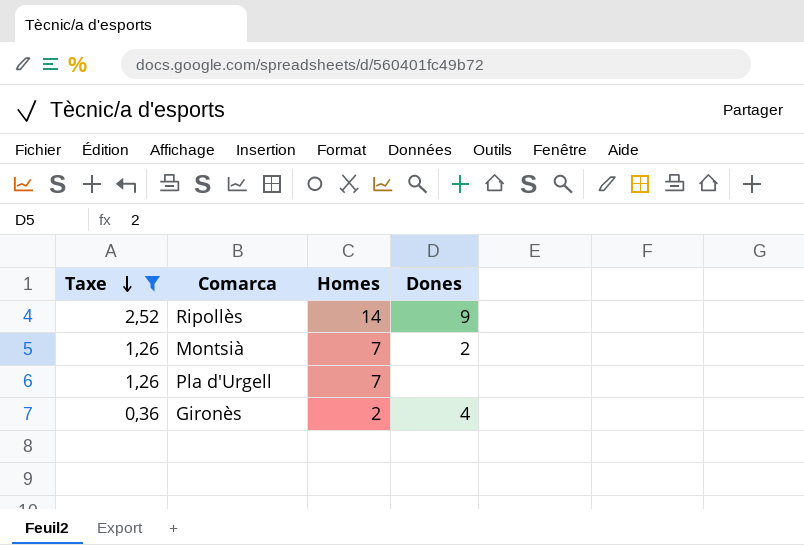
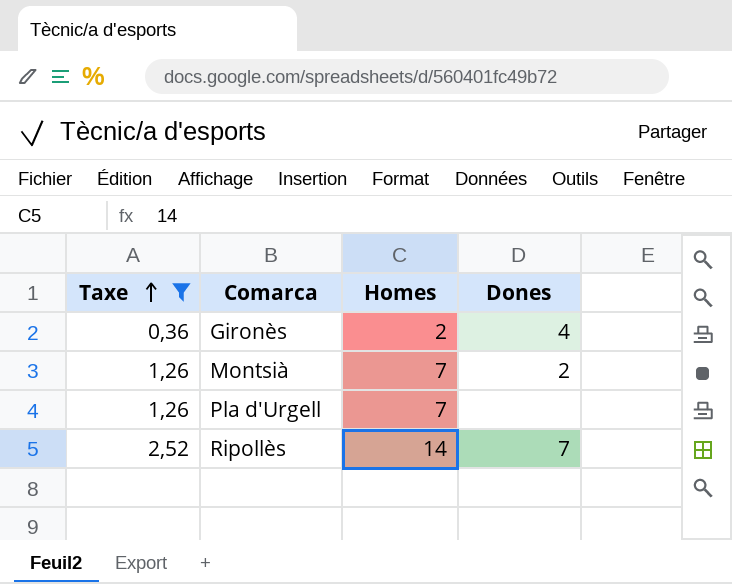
row order: Taxe descending -> Taxe ascending
Ripollès | Dones: 9 -> 7

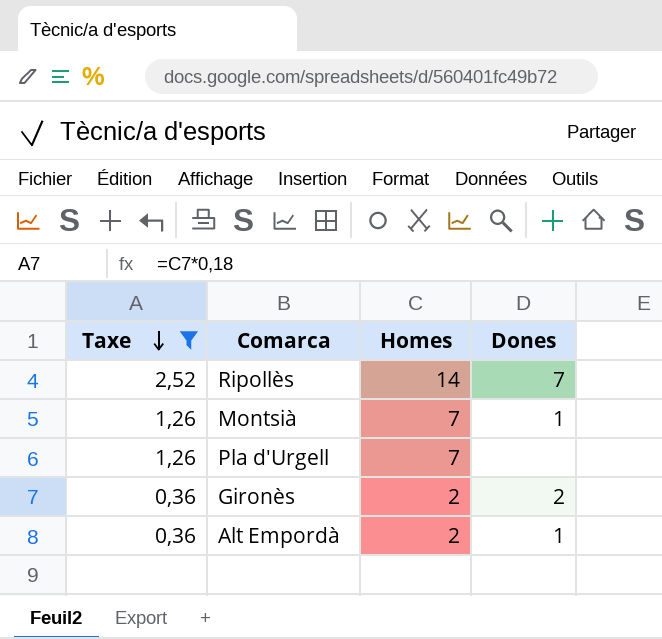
row order: Taxe ascending -> Taxe descending
Montsià | Dones: 2 -> 1
Gironès | Dones: 4 -> 2
row Alt Empordà: none -> 0,36 | 2 | 1

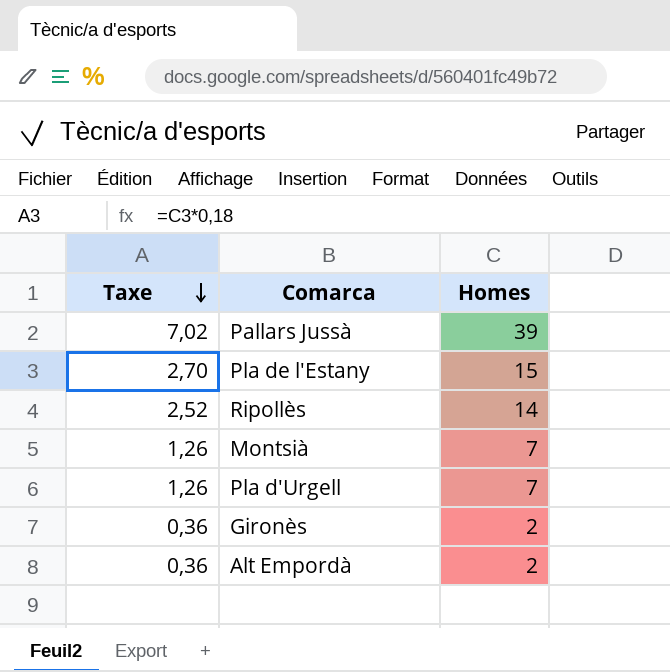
filter: Taxe <= 2,52 -> none
column Dones | position: 4 -> none

